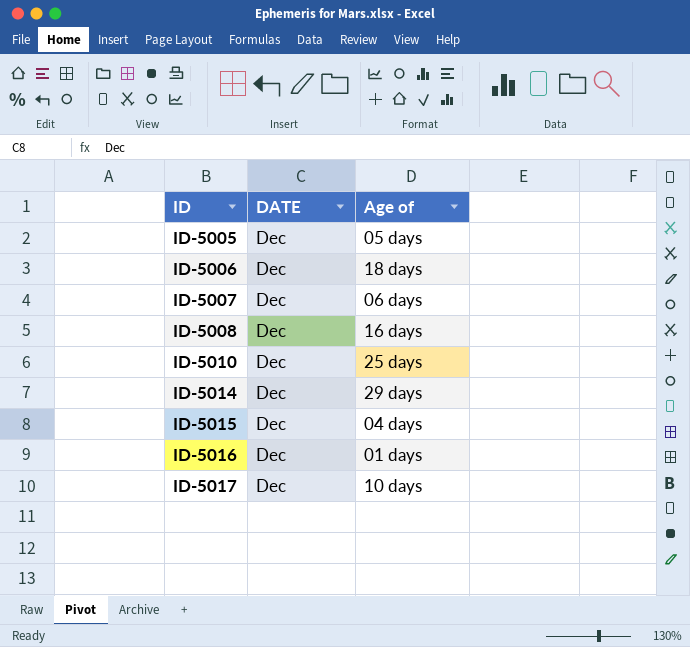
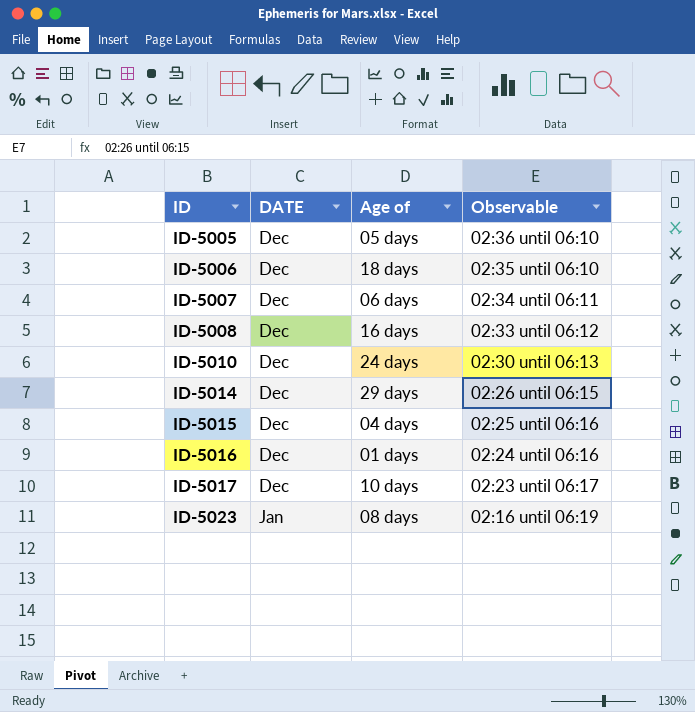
column Observable | position: none -> 4
ID-5010 | Age of: 25 days -> 24 days
row ID-5023: none -> Jan | 08 days | 02:16 until 06:19

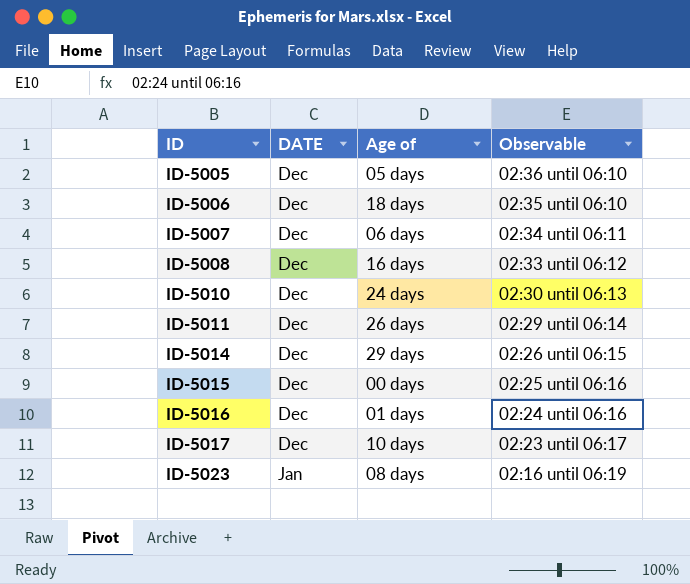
row ID-5011: none -> Dec | 26 days | 02:29 until 06:14
ID-5015 | Age of: 04 days -> 00 days

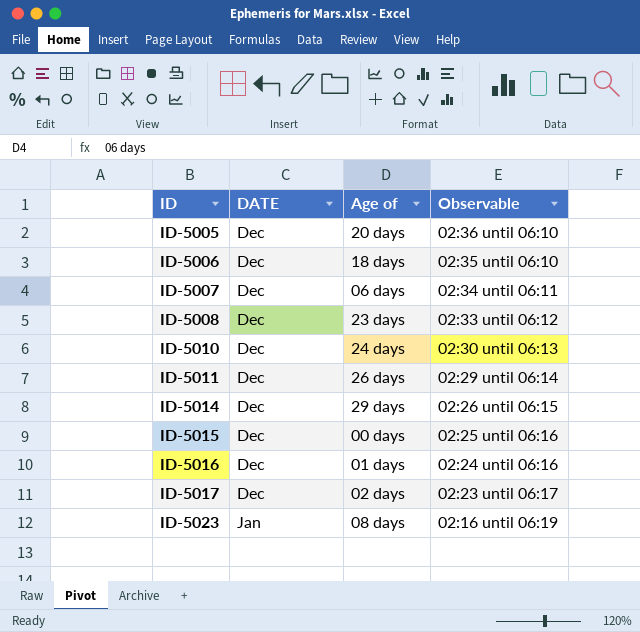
ID-5005 | Age of: 05 days -> 20 days
ID-5008 | Age of: 16 days -> 23 days
ID-5017 | Age of: 10 days -> 02 days

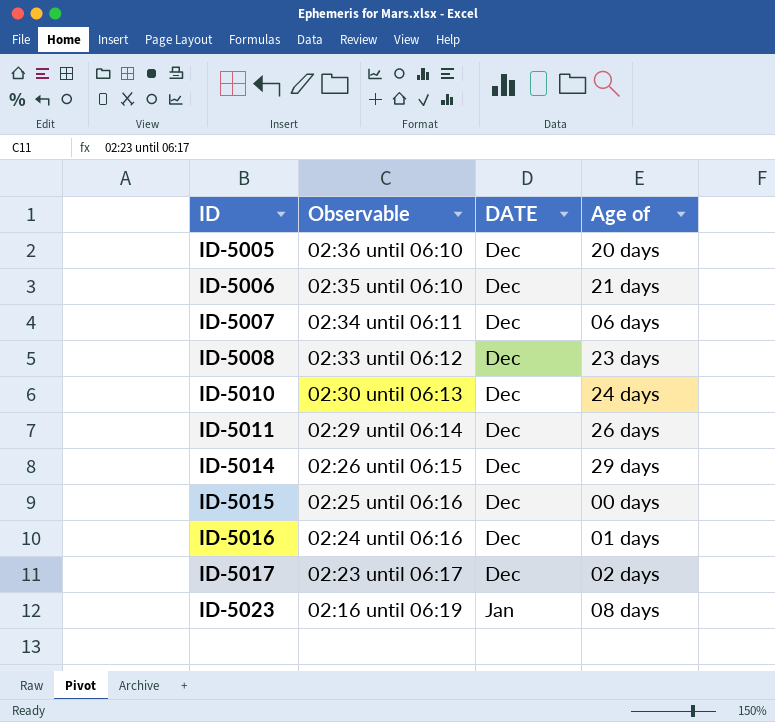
column Observable | position: 4 -> 2
ID-5006 | Age of: 18 days -> 21 days

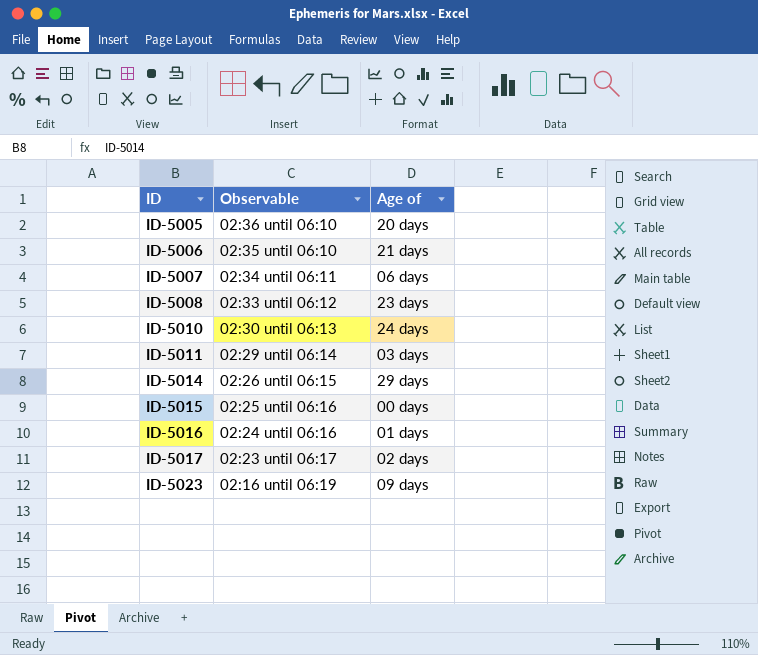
column DATE | position: 3 -> none
ID-5011 | Age of: 26 days -> 03 days
ID-5023 | Age of: 08 days -> 09 days

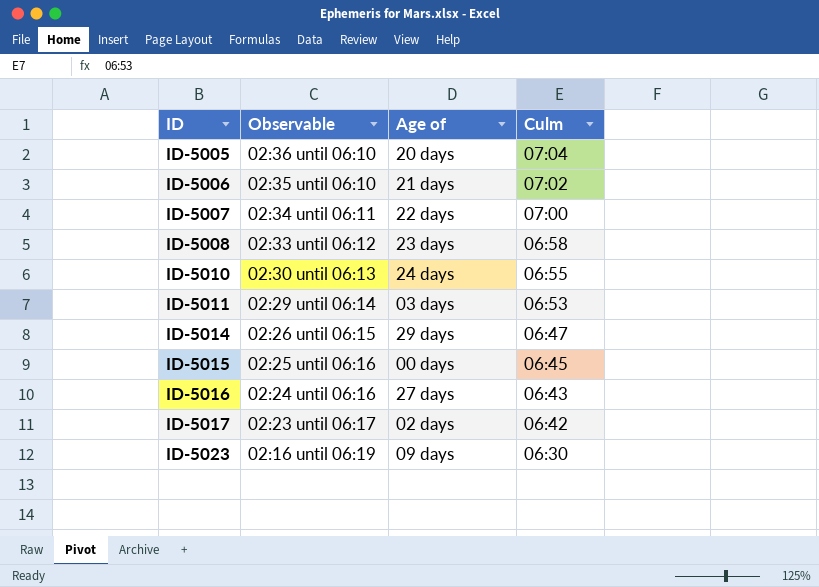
column Culm | position: none -> 4
ID-5007 | Age of: 06 days -> 22 days
ID-5016 | Age of: 01 days -> 27 days

